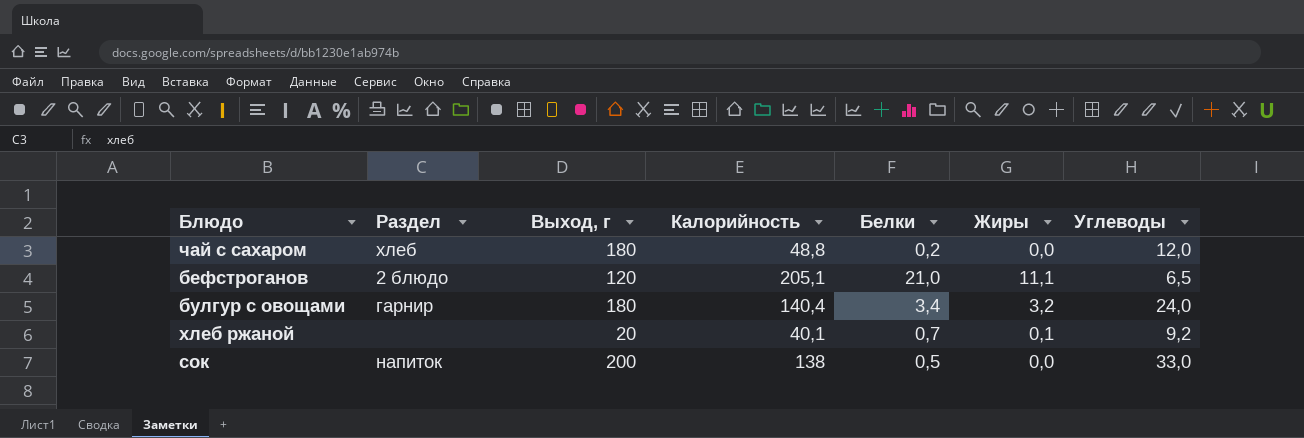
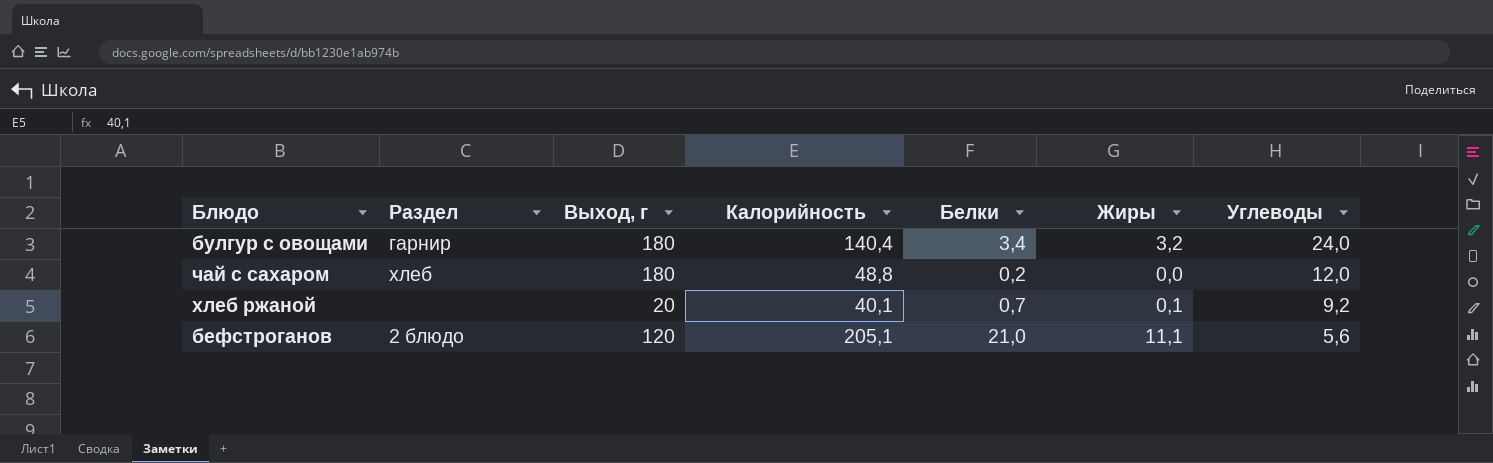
row order: none -> Углеводы descending
row сок: напиток | 200 | 138 | 0,5 | 0,0 | 33,0 -> none
бефстроганов | Углеводы: 6,5 -> 5,6

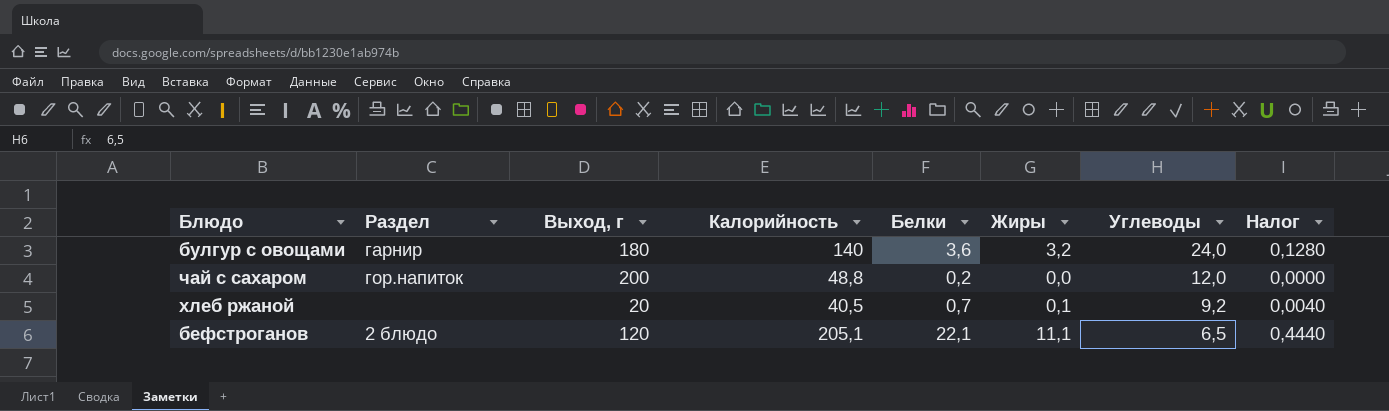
column Налог | formula: none -> [Жиры] * 0,04
булгур с овощами | Калорийность: 140,4 -> 140
булгур с овощами | Белки: 3,4 -> 3,6
чай с сахаром | Раздел: хлеб -> гор.напиток
чай с сахаром | Выход, г: 180 -> 200
хлеб ржаной | Калорийность: 40,1 -> 40,5
бефстроганов | Белки: 21,0 -> 22,1
бефстроганов | Углеводы: 5,6 -> 6,5

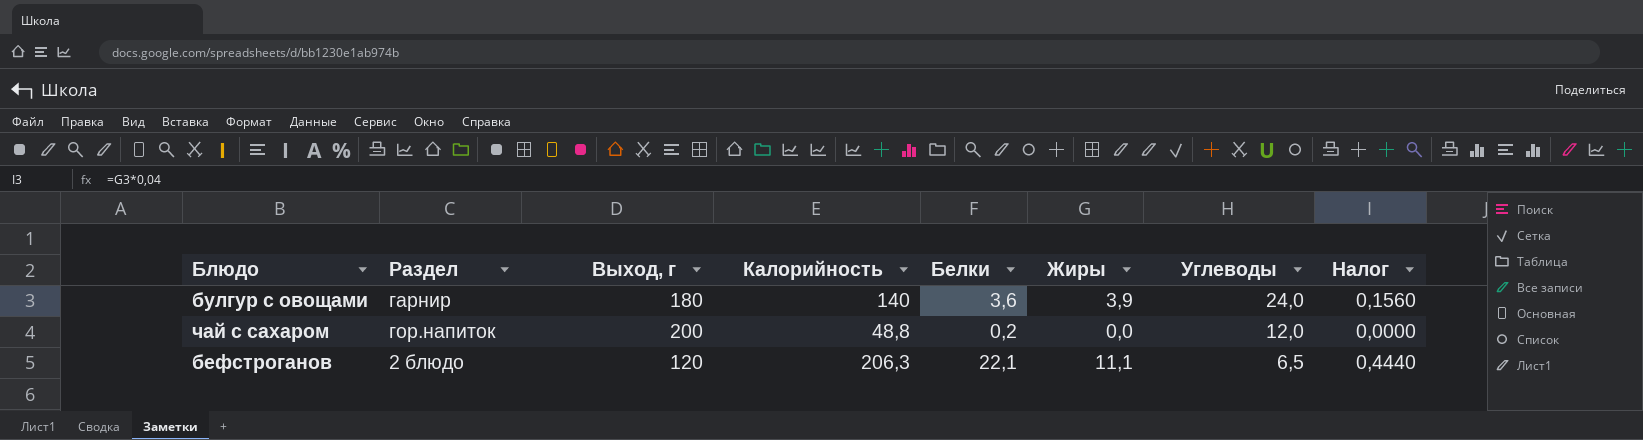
row хлеб ржаной: none | 20 | 40,5 | 0,7 | 0,1 | 9,2 | 0,0040 -> none
булгур с овощами | Жиры: 3,2 -> 3,9
булгур с овощами | Налог: 0,1280 -> 0,1560
бефстроганов | Калорийность: 205,1 -> 206,3

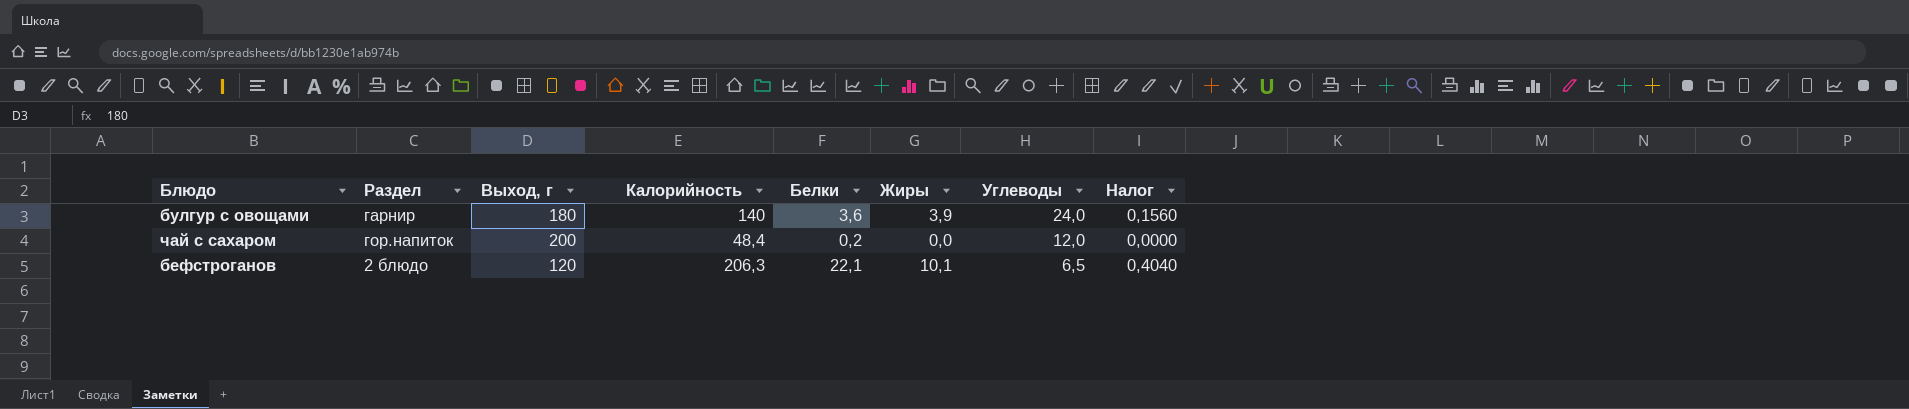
чай с сахаром | Калорийность: 48,8 -> 48,4
бефстроганов | Жиры: 11,1 -> 10,1
бефстроганов | Налог: 0,4440 -> 0,4040

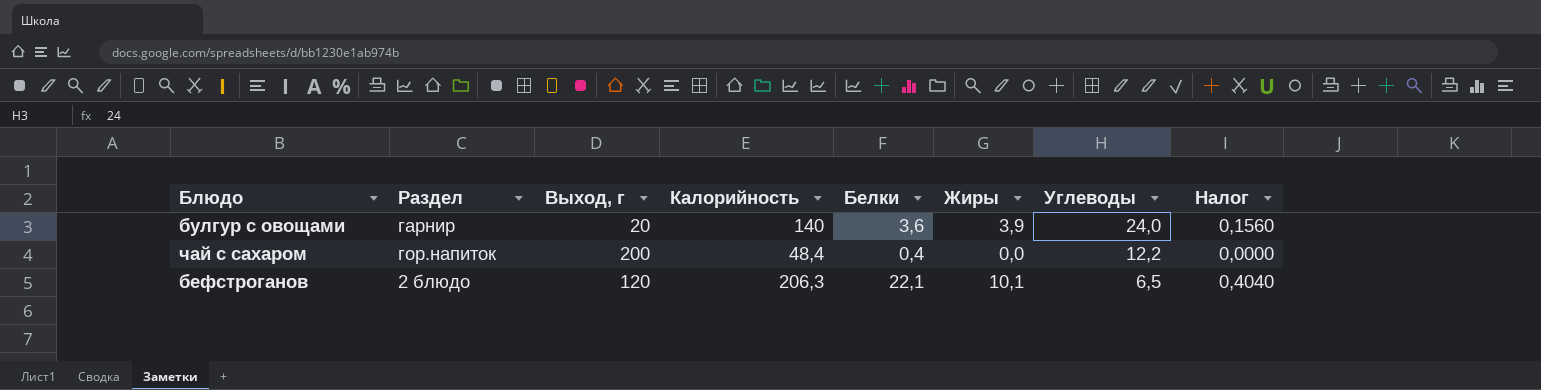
булгур с овощами | Выход, г: 180 -> 20
чай с сахаром | Белки: 0,2 -> 0,4
чай с сахаром | Углеводы: 12,0 -> 12,2

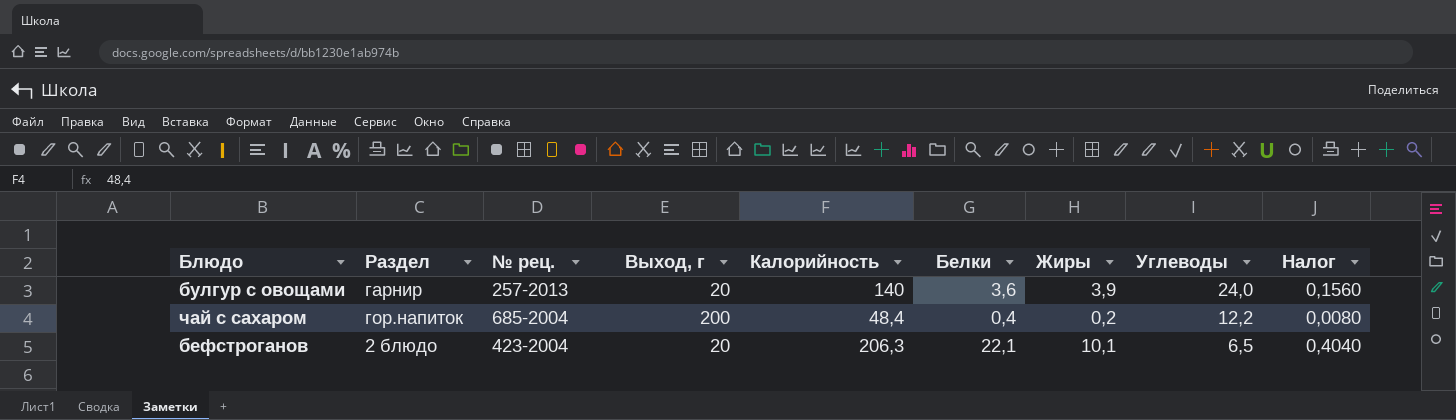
column № рец. | position: none -> 3
чай с сахаром | Жиры: 0,0 -> 0,2
чай с сахаром | Налог: 0,0000 -> 0,0080
бефстроганов | Выход, г: 120 -> 20

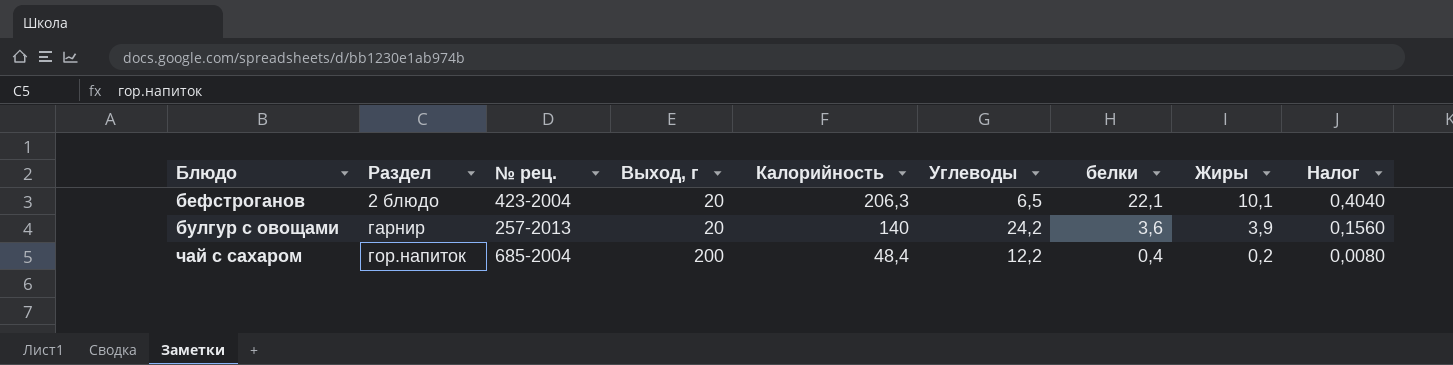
row order: Углеводы descending -> Блюдо ascending
column Углеводы | position: 8 -> 6
column name: Белки -> белки
булгур с овощами | Углеводы: 24,0 -> 24,2

